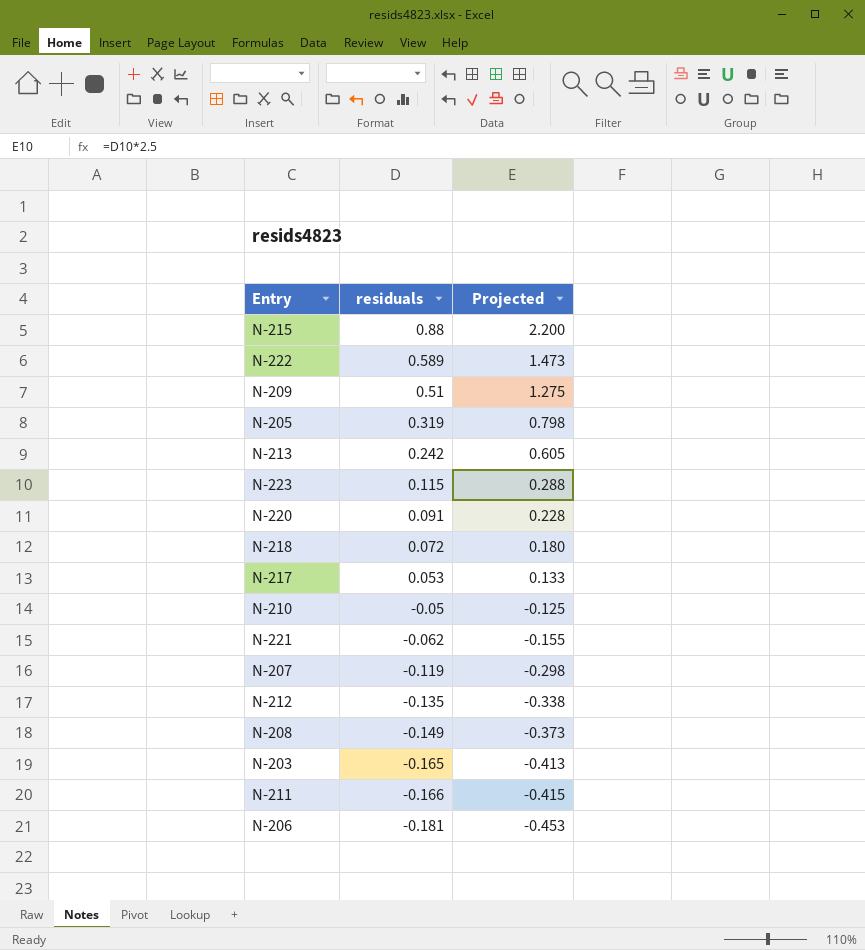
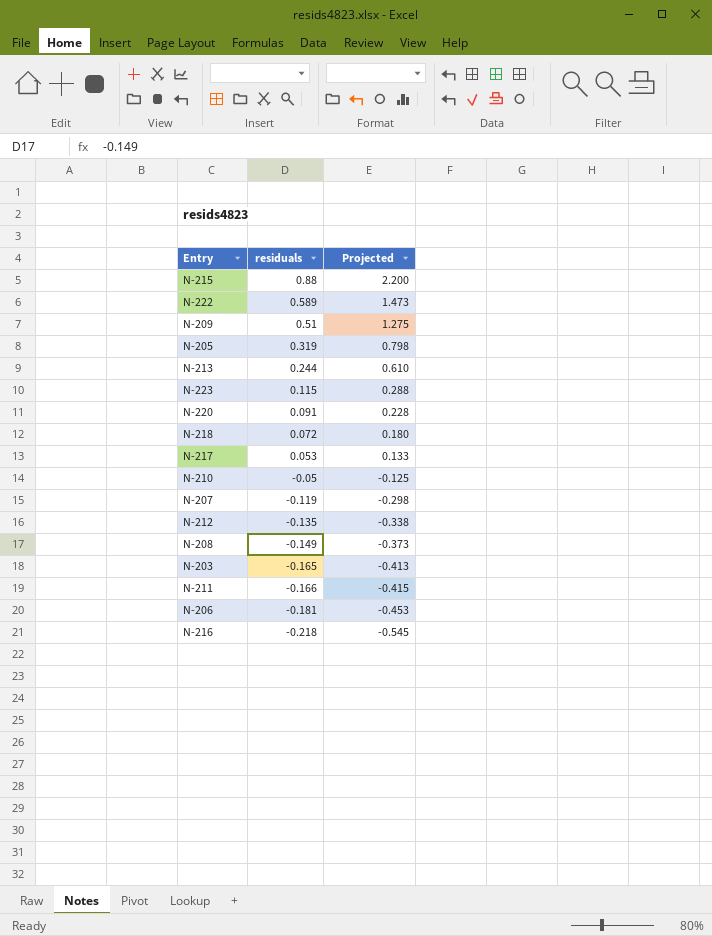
row N-221: -0.062 | -0.155 -> none
N-213 | residuals: 0.242 -> 0.244
N-213 | Projected: 0.605 -> 0.610
row N-216: none -> -0.218 | -0.545

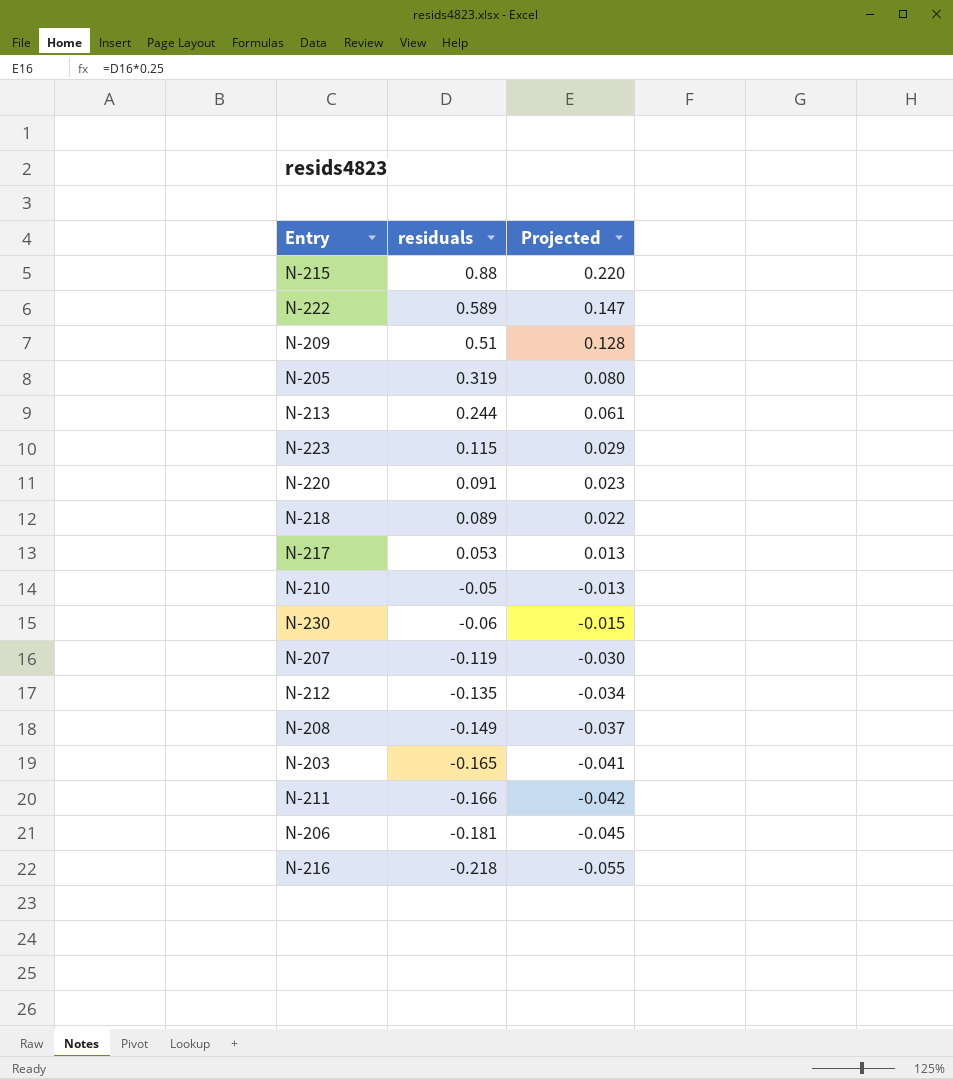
column Projected | formula: [residuals] * 2.5 -> [residuals] * 0.25
N-218 | residuals: 0.072 -> 0.089
row N-230: none -> -0.06 | -0.015

